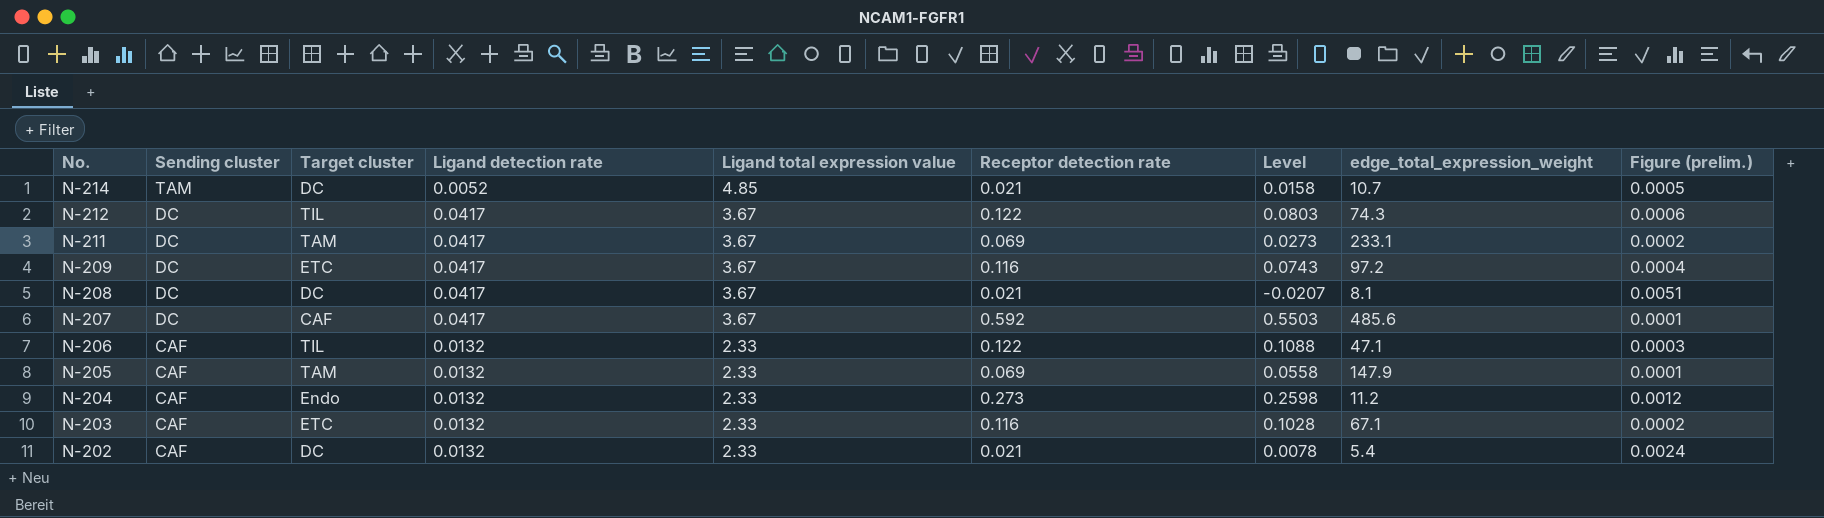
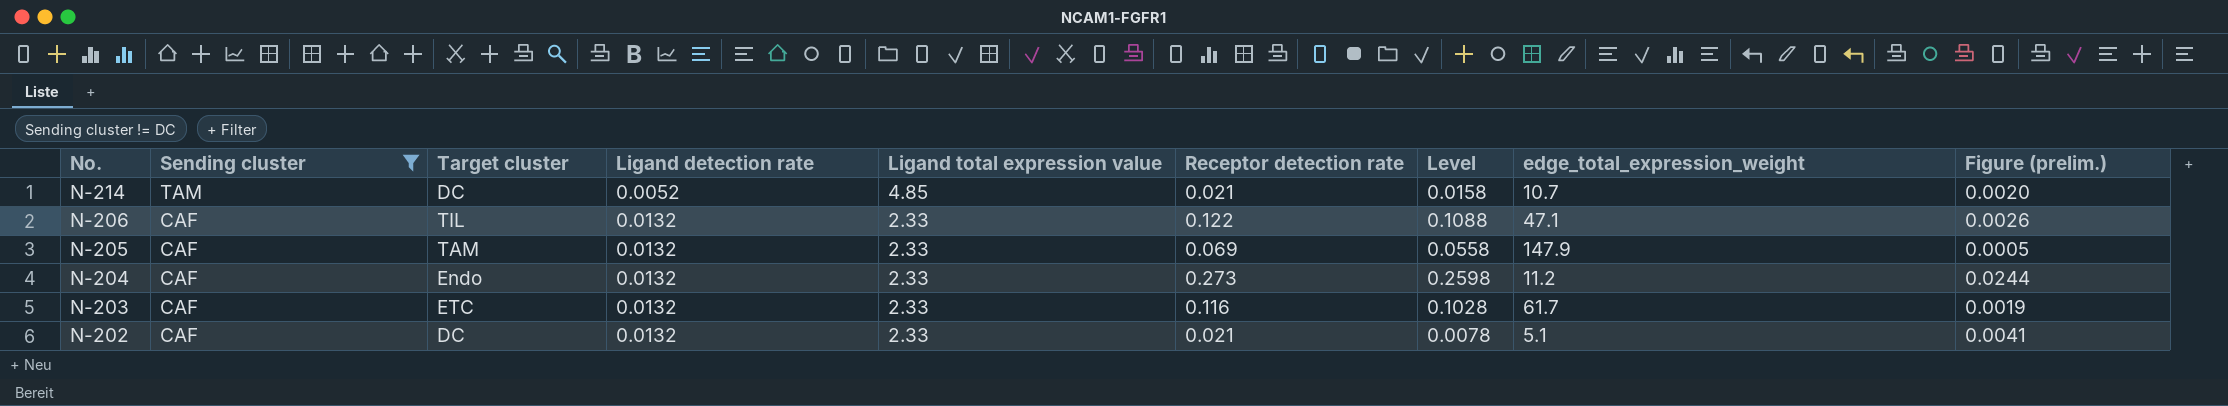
filter: none -> Sending cluster != DC
column Figure (prelim.) | formula: [Ligand detection rate] / [edge_total_expression_weight] -> [Receptor detection rate] / [edge_total_expression_weight]
N-203 | edge_total_expression_weight: 67.1 -> 61.7
N-202 | edge_total_expression_weight: 5.4 -> 5.1

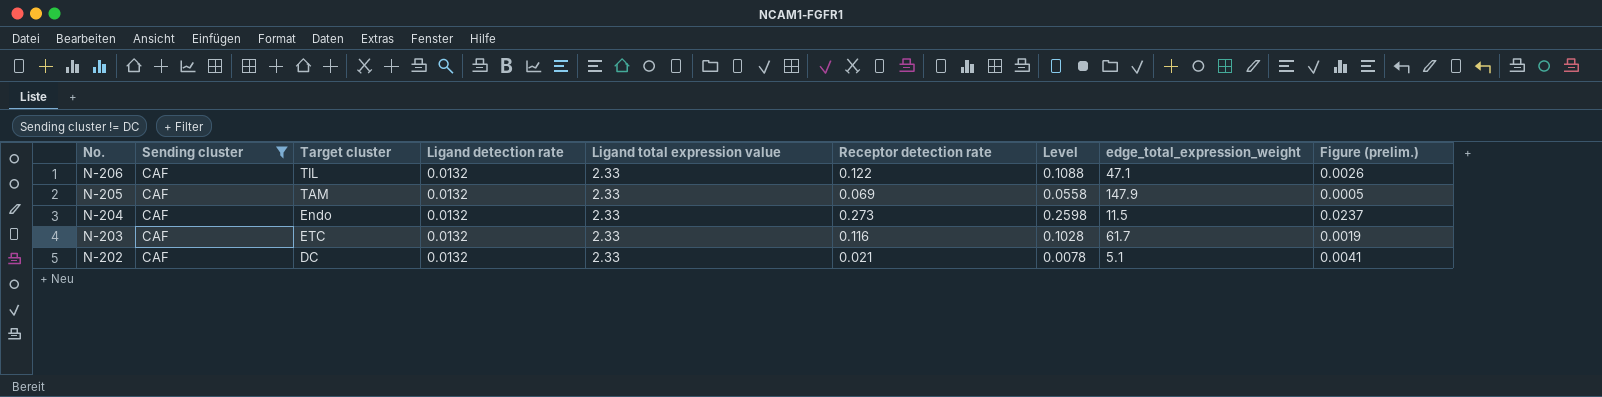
row N-214: TAM | DC | 0.0052 | 4.85 | 0.021 | 0.0158 | 10.7 | 0.0020 -> none
N-204 | edge_total_expression_weight: 11.2 -> 11.5
N-204 | Figure (prelim.): 0.0244 -> 0.0237

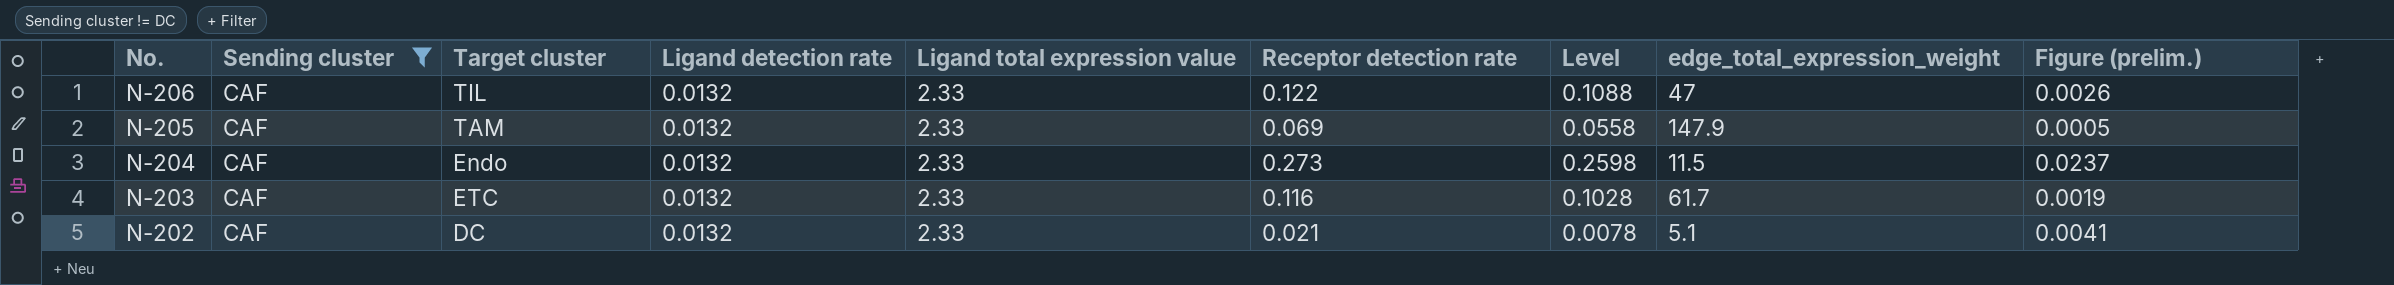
N-206 | edge_total_expression_weight: 47.1 -> 47

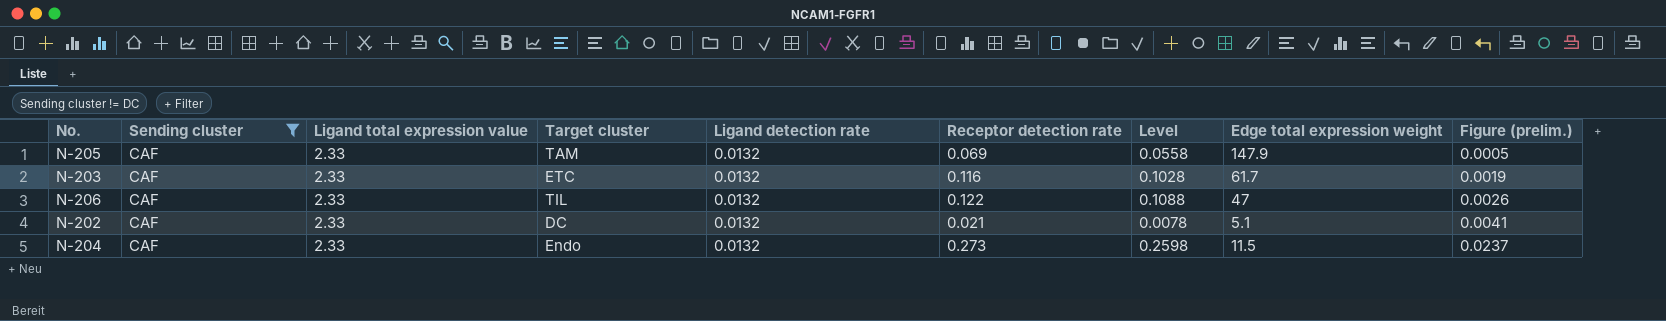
row order: No. descending -> Figure (prelim.) ascending
column Ligand total expression value | position: 5 -> 3
column name: edge_total_expression_weight -> Edge total expression weight

